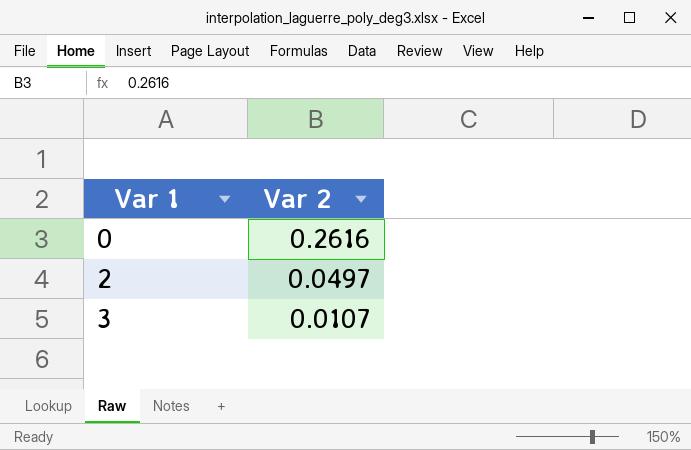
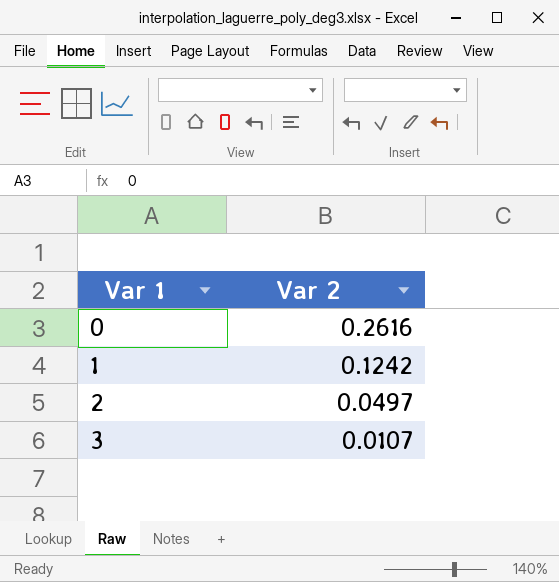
row 1: none -> 0.1242

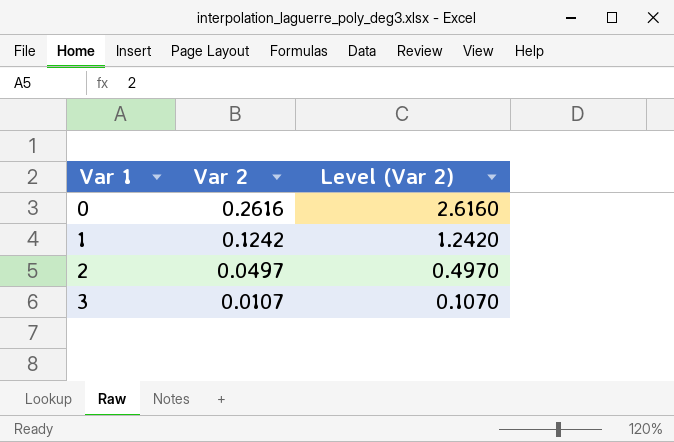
column Level (Var 2) | formula: none -> [Var 2] * 10

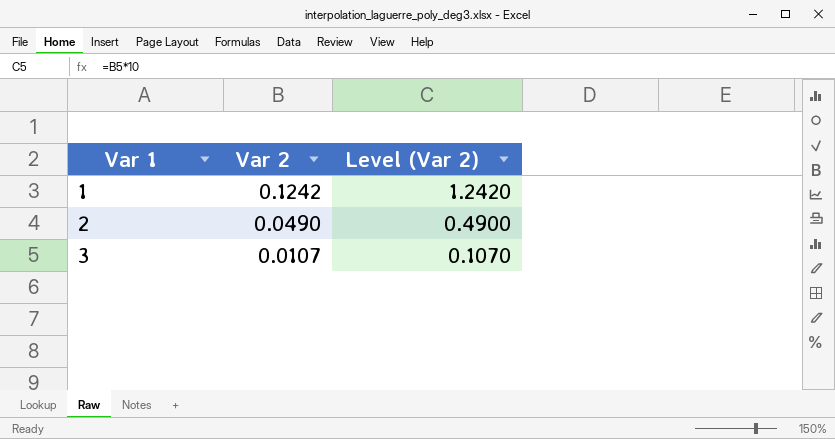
row 0: 0.2616 | 2.6160 -> none
2 | Var 2: 0.0497 -> 0.0490
2 | Level (Var 2): 0.4970 -> 0.4900

